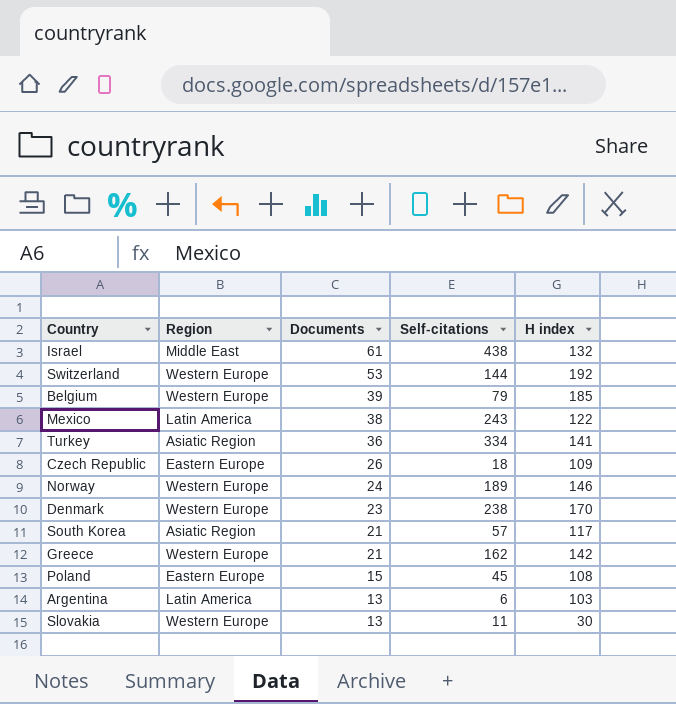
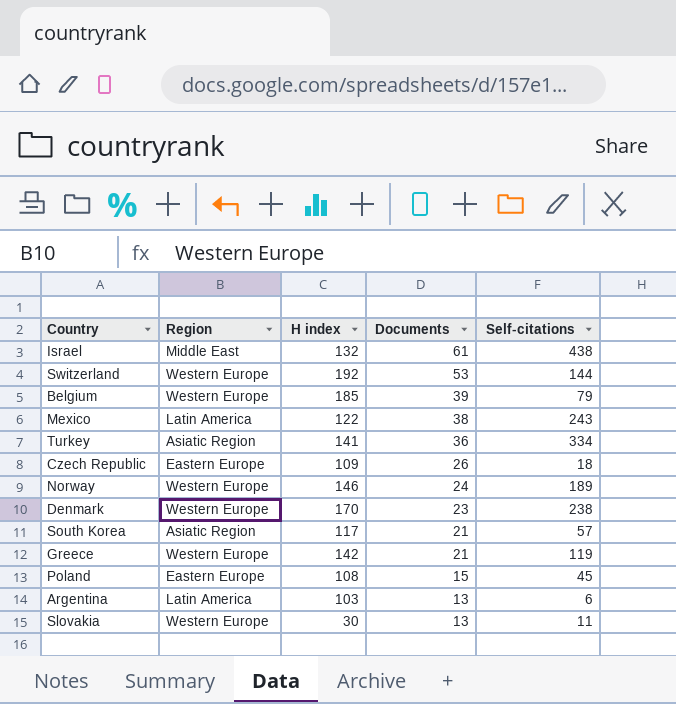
column H index | position: 5 -> 3
Greece | Self-citations: 162 -> 119

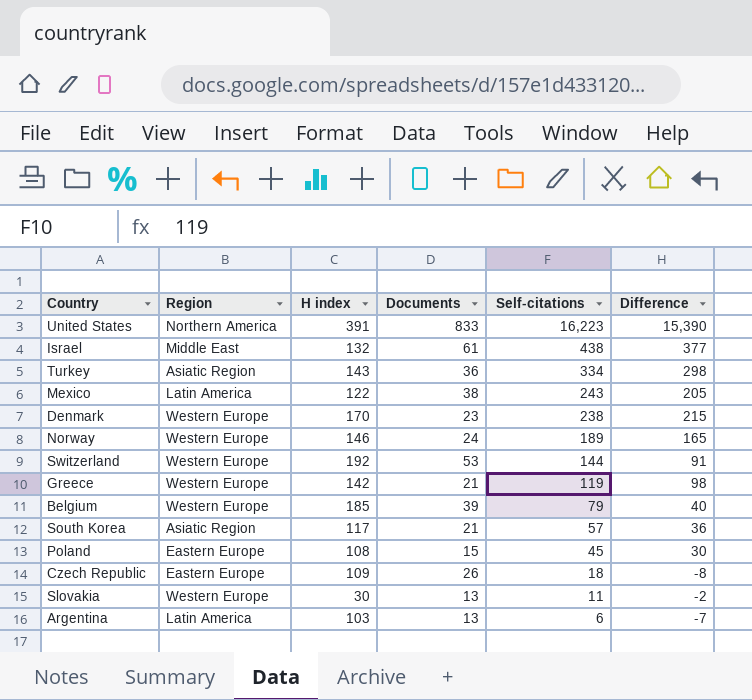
row order: Documents descending -> Self-citations descending
column Difference | formula: none -> [Self-citations] - [Documents]
row United States: none -> Northern America | 391 | 833 | 16,223 | 15,390
Turkey | H index: 141 -> 143

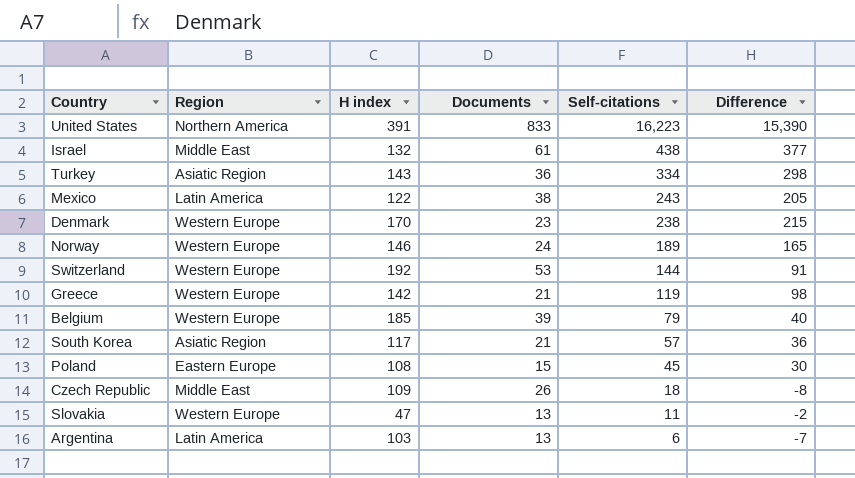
Czech Republic | Region: Eastern Europe -> Middle East
Slovakia | H index: 30 -> 47

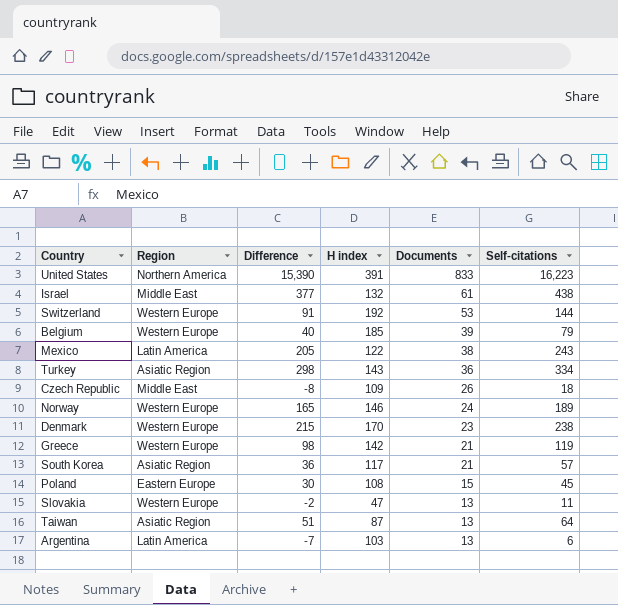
row order: Self-citations descending -> Documents descending
column Difference | position: 6 -> 3
row Taiwan: none -> Asiatic Region | 51 | 87 | 13 | 64

